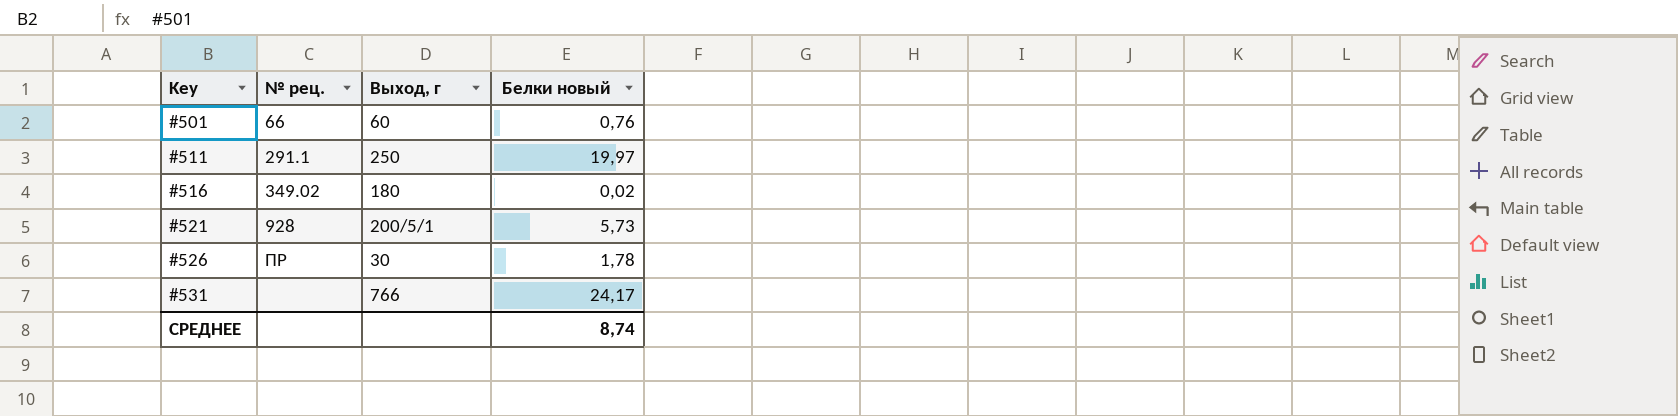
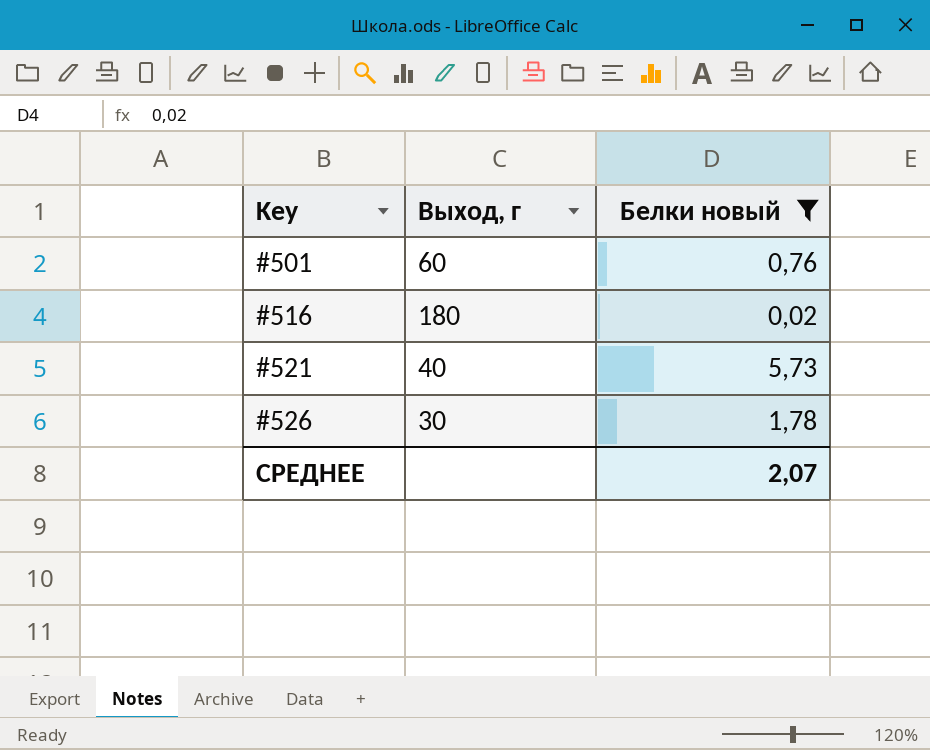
filter: none -> Белки новый <= 5,73
column № рец. | position: 2 -> none
#521 | Выход, г: 200/5/1 -> 40
СРЕДНЕЕ | Белки новый: 8,74 -> 2,07

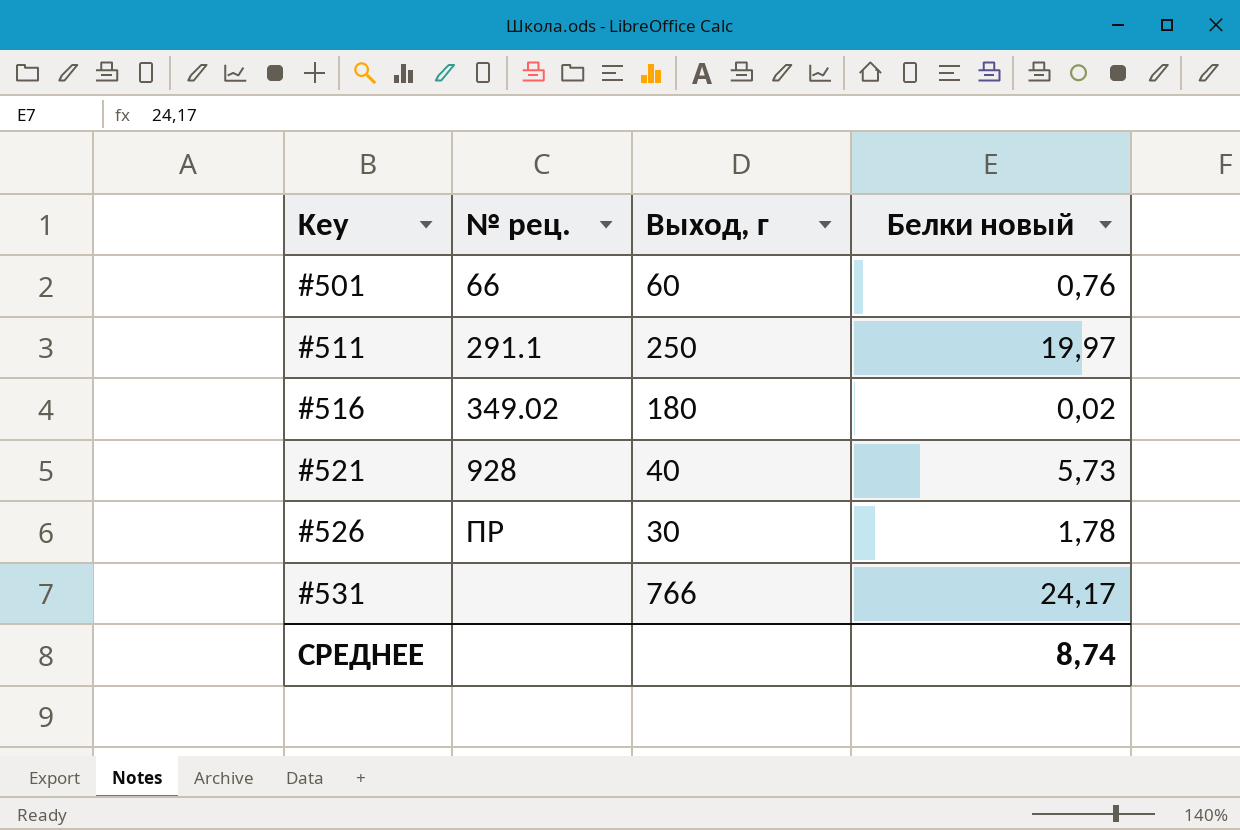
filter: Белки новый <= 5,73 -> none
column № рец. | position: none -> 2
СРЕДНЕЕ | Белки новый: 2,07 -> 8,74

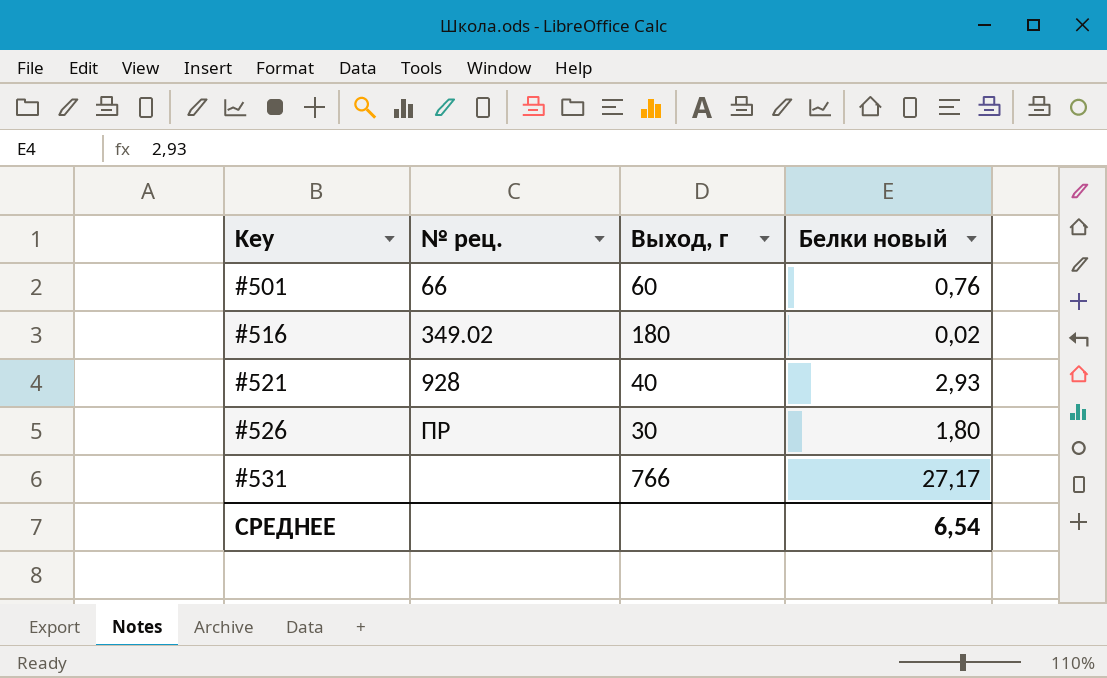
row #511: 291.1 | 250 | 19,97 -> none
#521 | Белки новый: 5,73 -> 2,93
#526 | Белки новый: 1,78 -> 1,80
#531 | Белки новый: 24,17 -> 27,17
СРЕДНЕЕ | Белки новый: 8,74 -> 6,54

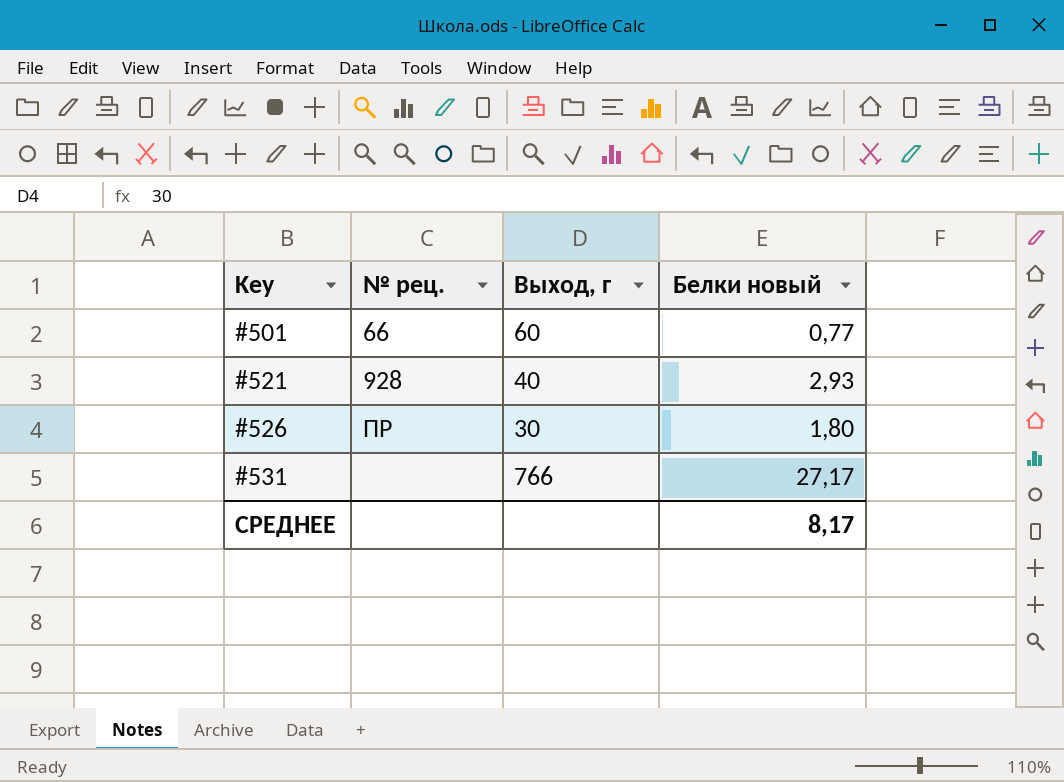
row #516: 349.02 | 180 | 0,02 -> none
#501 | Белки новый: 0,76 -> 0,77
СРЕДНЕЕ | Белки новый: 6,54 -> 8,17

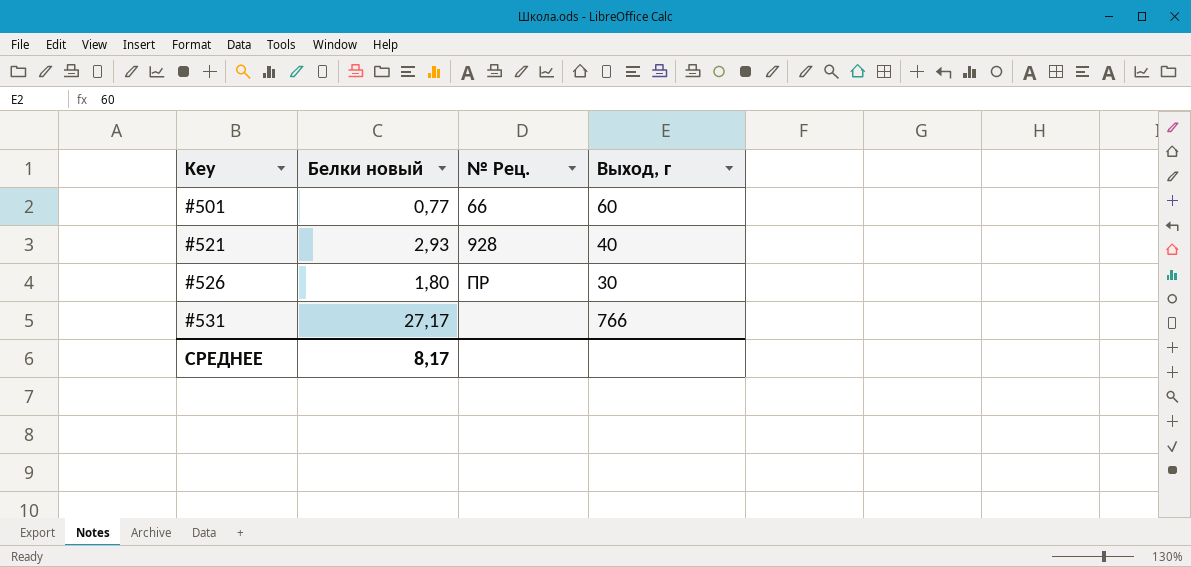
column Белки новый | position: 4 -> 2
column name: № рец. -> № Рец.

